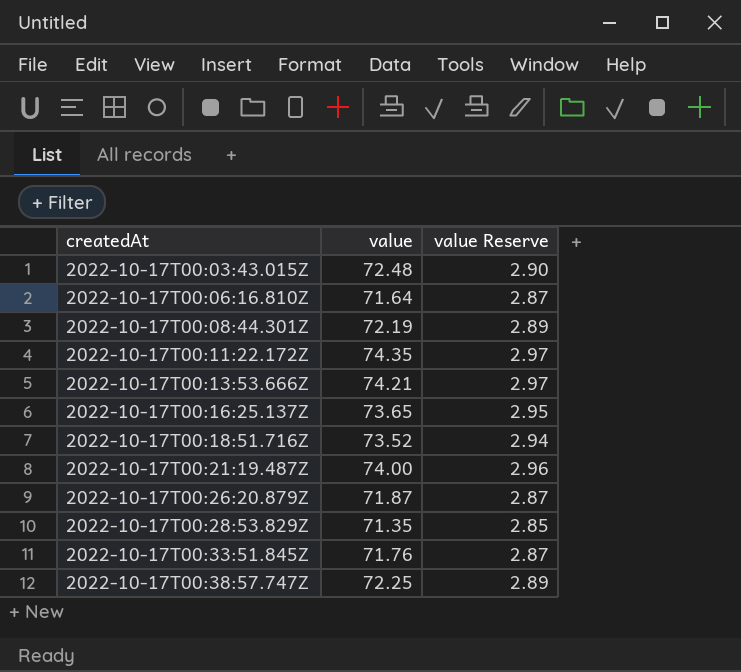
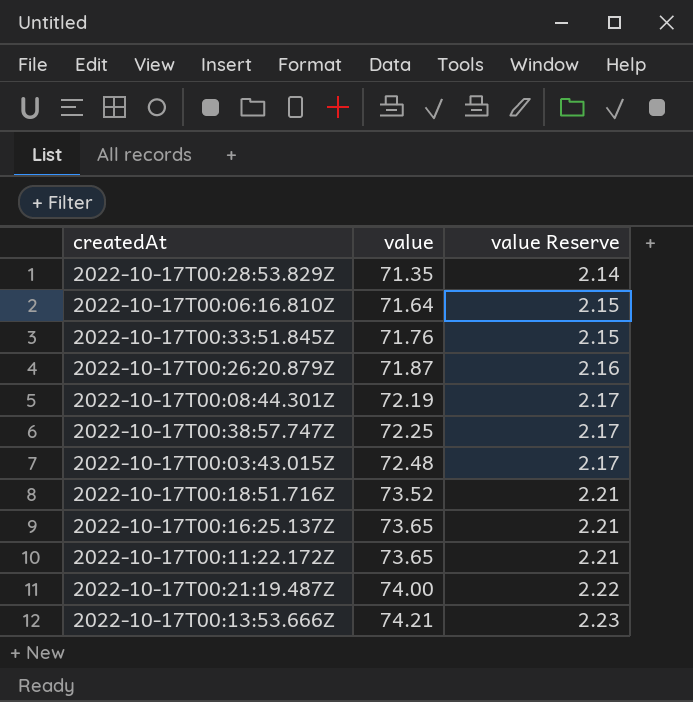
row order: createdAt ascending -> value ascending
column value Reserve | formula: [value] * 0.04 -> [value] * 0.03
2022-10-17T00:11:22.172Z | value: 74.35 -> 73.65

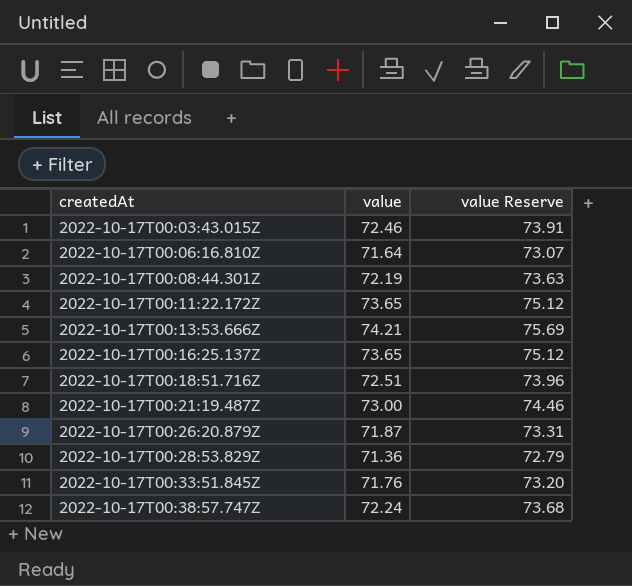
row order: value ascending -> createdAt ascending
column value Reserve | formula: [value] * 0.03 -> [value] * 1.02
2022-10-17T00:03:43.015Z | value: 72.48 -> 72.46
2022-10-17T00:18:51.716Z | value: 73.52 -> 72.51
2022-10-17T00:21:19.487Z | value: 74.00 -> 73.00
2022-10-17T00:28:53.829Z | value: 71.35 -> 71.36
2022-10-17T00:38:57.747Z | value: 72.25 -> 72.24

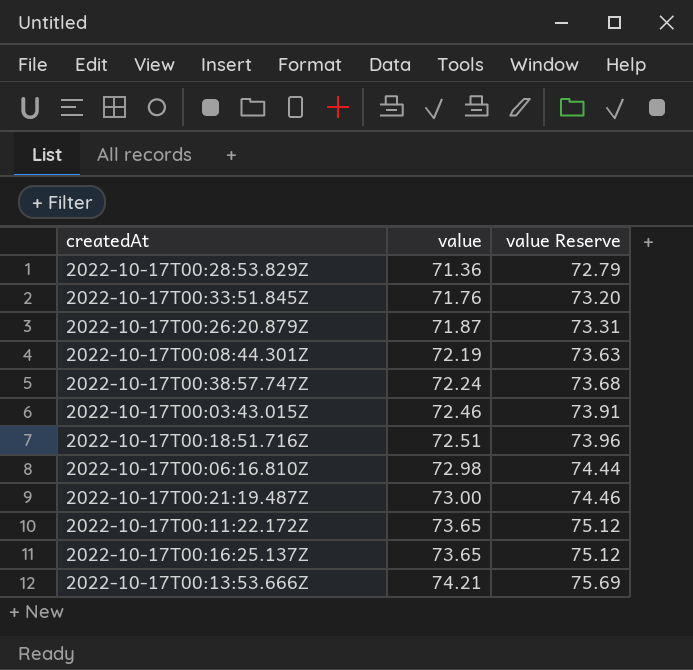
row order: createdAt ascending -> value ascending
2022-10-17T00:06:16.810Z | value: 71.64 -> 72.98
2022-10-17T00:06:16.810Z | value Reserve: 73.07 -> 74.44

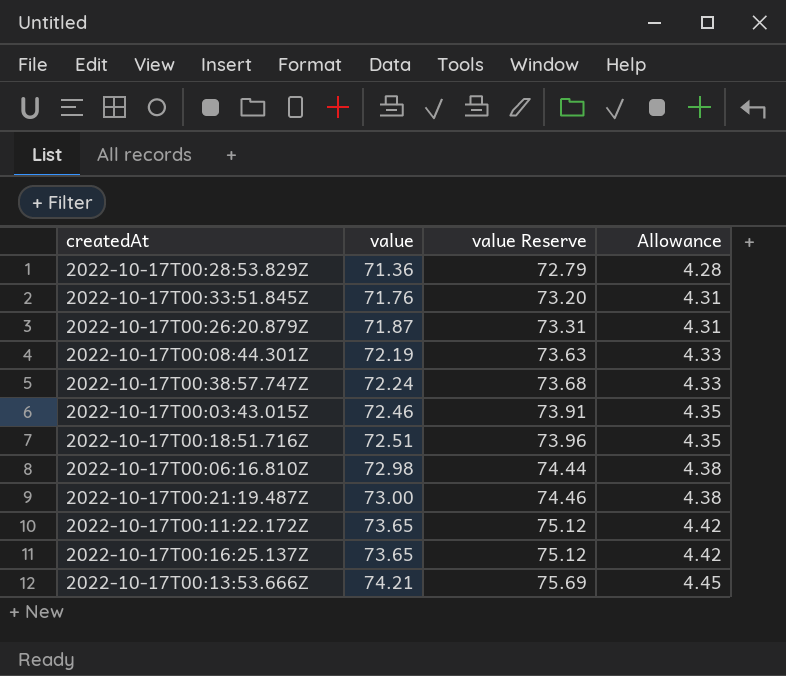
column Allowance | formula: none -> [value] * 0.06

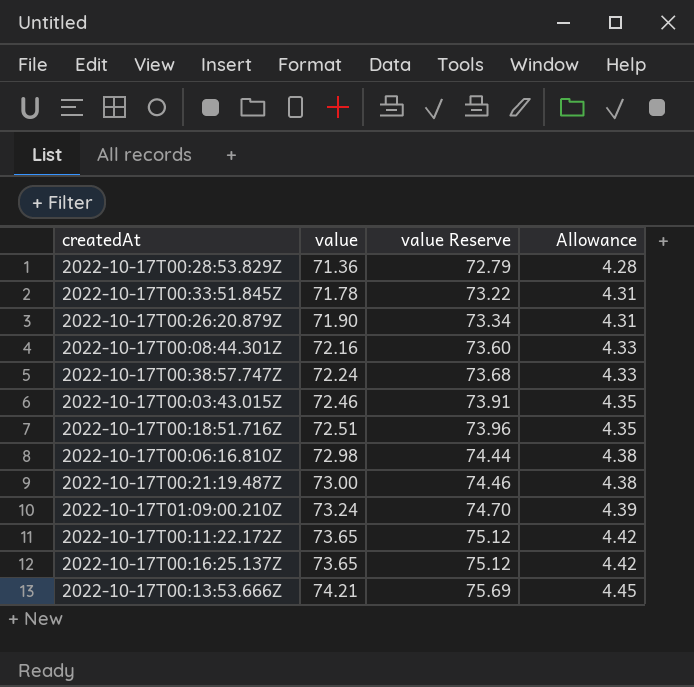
2022-10-17T00:33:51.845Z | value: 71.76 -> 71.78
2022-10-17T00:33:51.845Z | value Reserve: 73.20 -> 73.22
2022-10-17T00:26:20.879Z | value: 71.87 -> 71.90
2022-10-17T00:26:20.879Z | value Reserve: 73.31 -> 73.34
2022-10-17T00:08:44.301Z | value: 72.19 -> 72.16
2022-10-17T00:08:44.301Z | value Reserve: 73.63 -> 73.60
row 2022-10-17T01:09:00.210Z: none -> 73.24 | 74.70 | 4.39

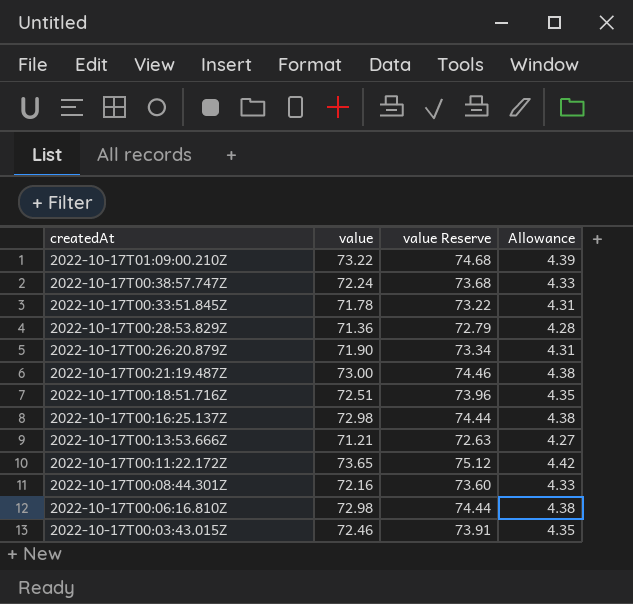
row order: value ascending -> createdAt descending
2022-10-17T01:09:00.210Z | value: 73.24 -> 73.22
2022-10-17T01:09:00.210Z | value Reserve: 74.70 -> 74.68
2022-10-17T00:16:25.137Z | value: 73.65 -> 72.98
2022-10-17T00:16:25.137Z | value Reserve: 75.12 -> 74.44
2022-10-17T00:16:25.137Z | Allowance: 4.42 -> 4.38
2022-10-17T00:13:53.666Z | value: 74.21 -> 71.21
2022-10-17T00:13:53.666Z | value Reserve: 75.69 -> 72.63
2022-10-17T00:13:53.666Z | Allowance: 4.45 -> 4.27

